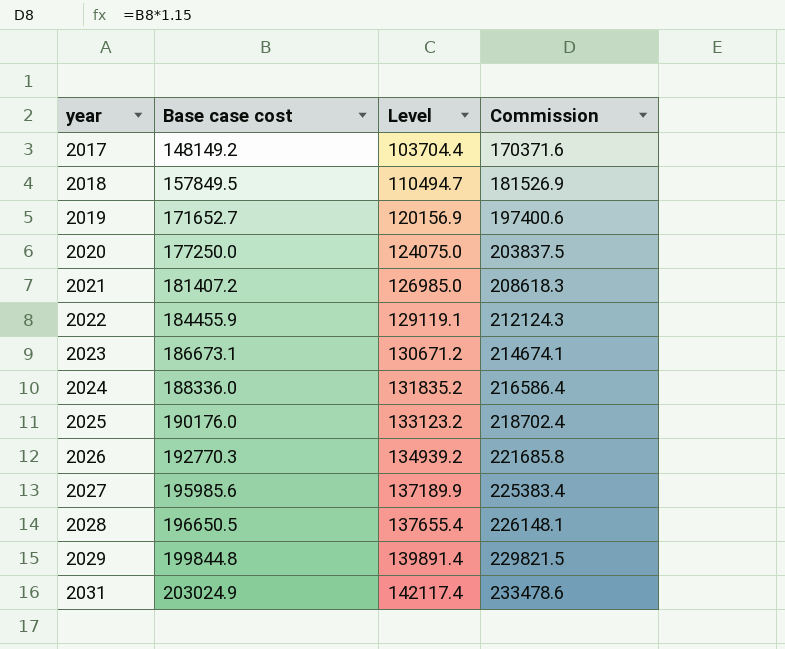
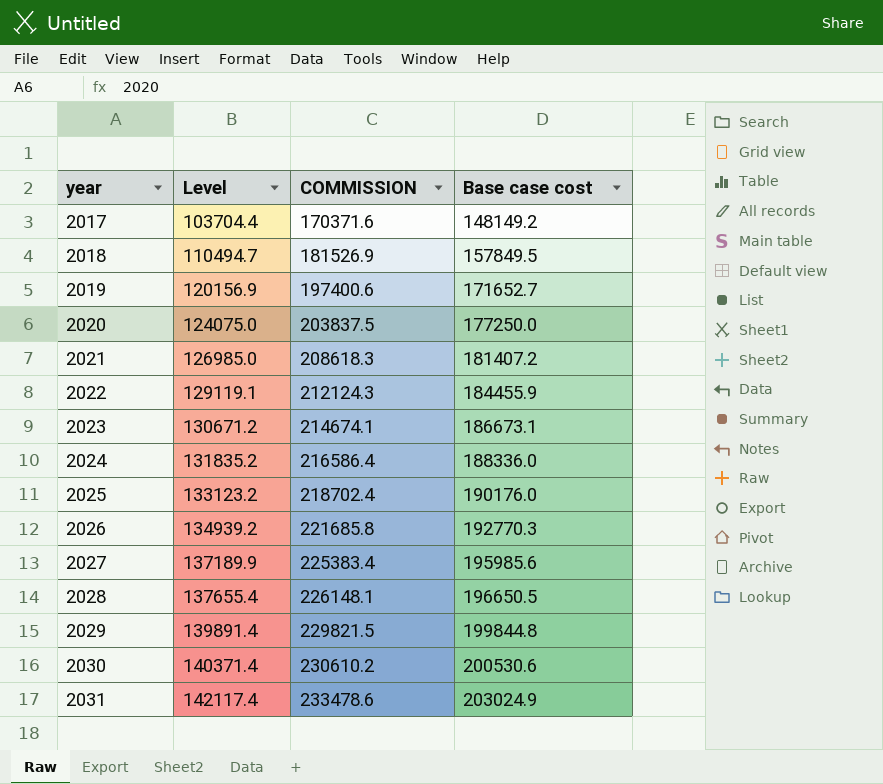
column name: Commission -> COMMISSION
column Base case cost | position: 2 -> 4
row 2030: none -> 140371.4 | 230610.2 | 200530.6

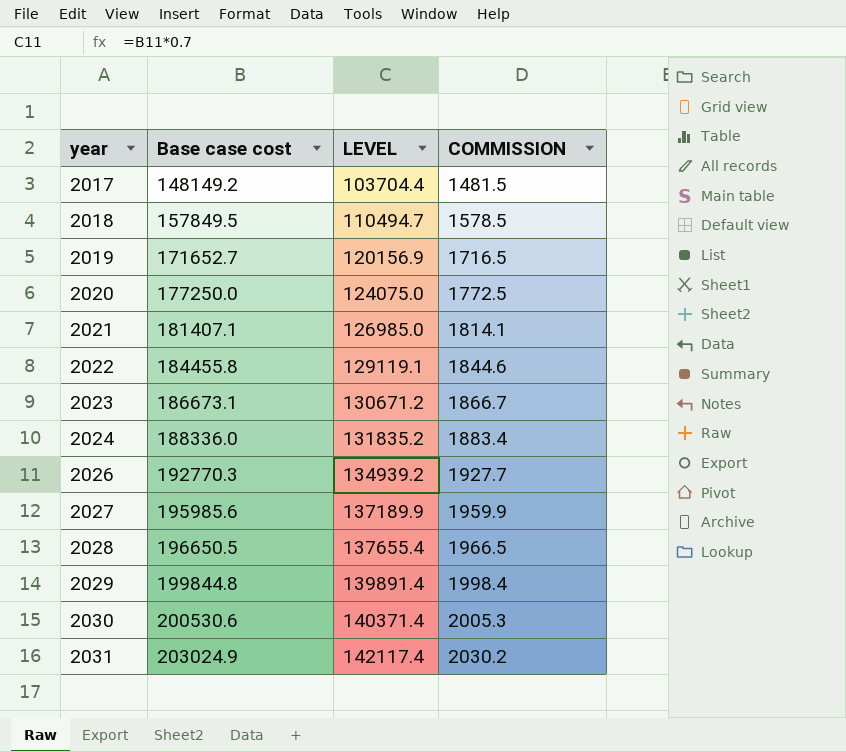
column Base case cost | position: 4 -> 2
column name: Level -> LEVEL
column COMMISSION | formula: [Base case cost] * 1.15 -> [Base case cost] * 0.01
row 2025: 133123.2 | 218702.4 | 190176.0 -> none
2021 | Base case cost: 181407.2 -> 181407.1
2022 | Base case cost: 184455.9 -> 184455.8

